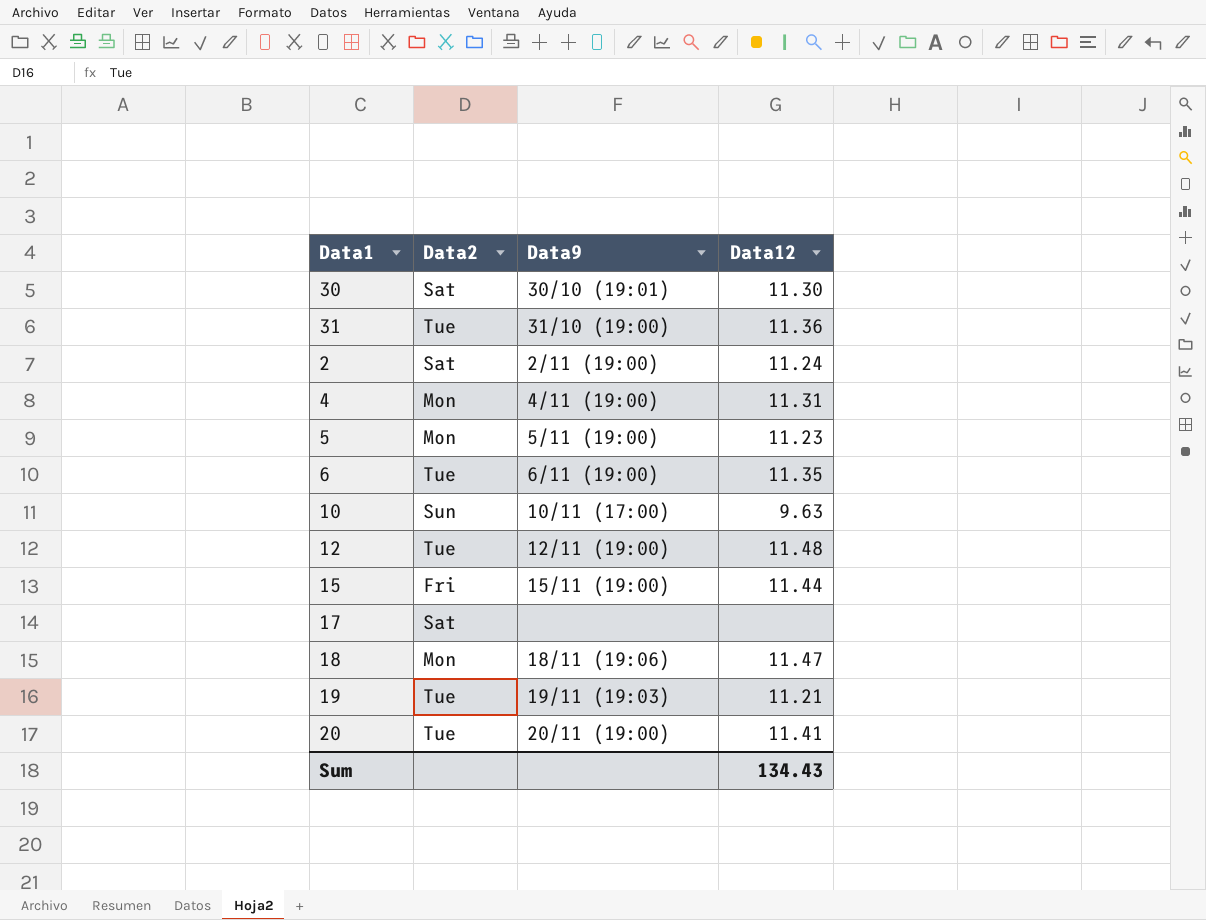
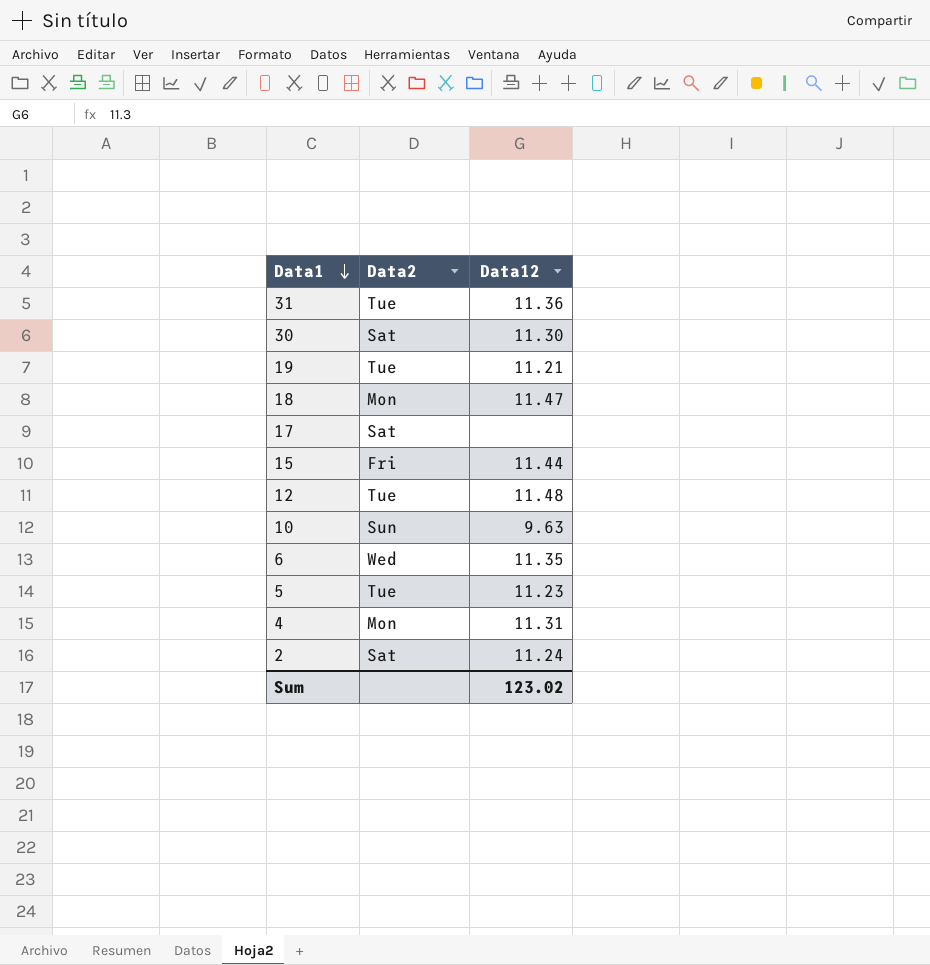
row order: none -> Data1 descending
column Data9 | position: 3 -> none
row 20: Tue | 20/11 (19:00) | 11.41 -> none
6 | Data2: Tue -> Wed
5 | Data2: Mon -> Tue
Sum | Data12: 134.43 -> 123.02

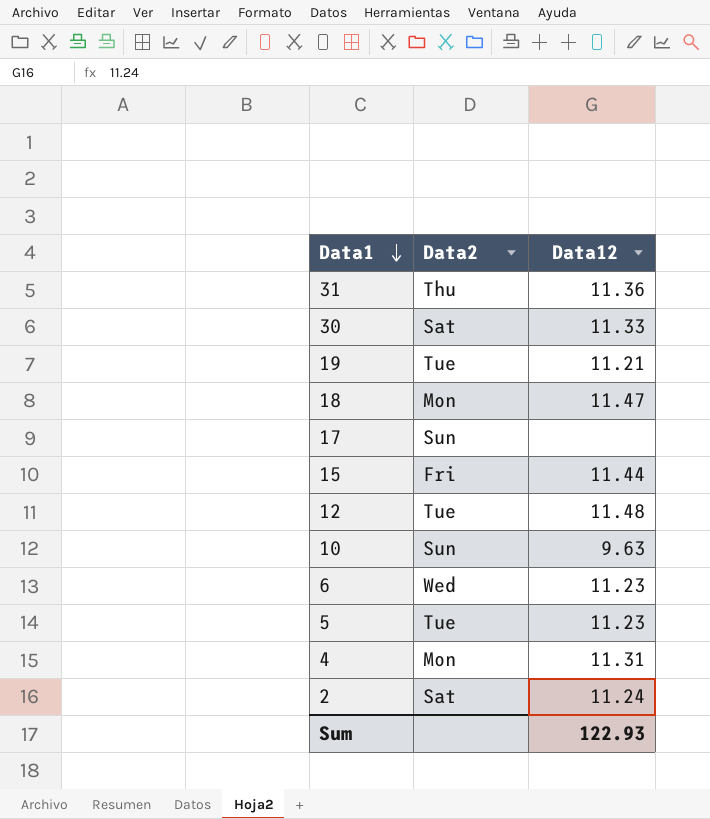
31 | Data2: Tue -> Thu
30 | Data12: 11.30 -> 11.33
17 | Data2: Sat -> Sun
6 | Data12: 11.35 -> 11.23
Sum | Data12: 123.02 -> 122.93

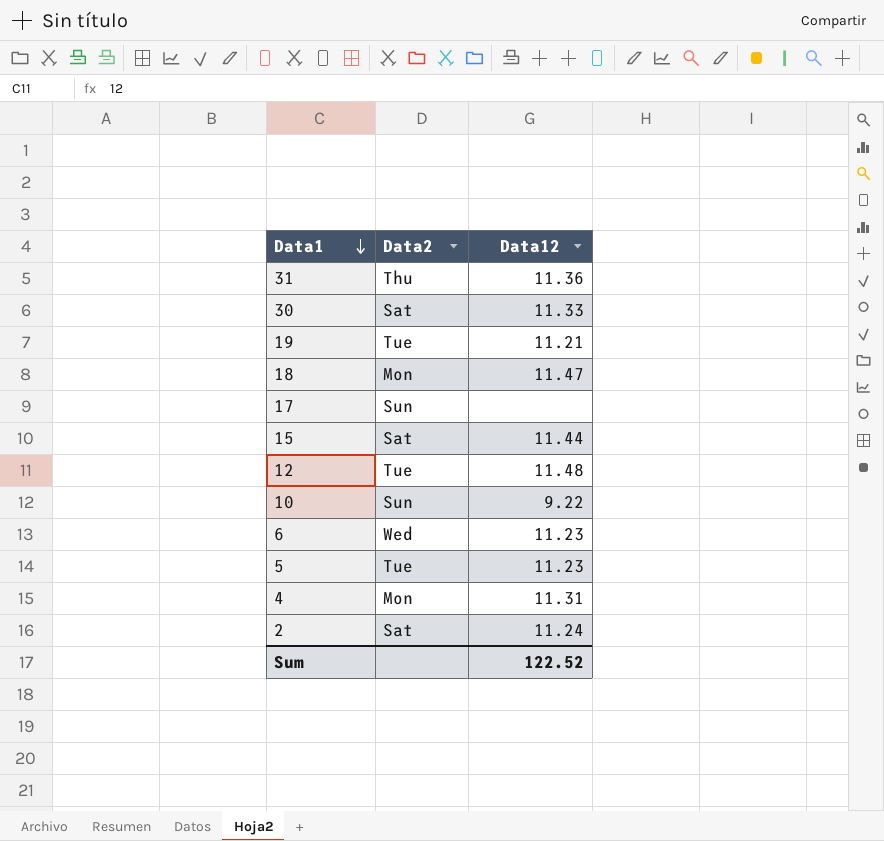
15 | Data2: Fri -> Sat
10 | Data12: 9.63 -> 9.22
Sum | Data12: 122.93 -> 122.52

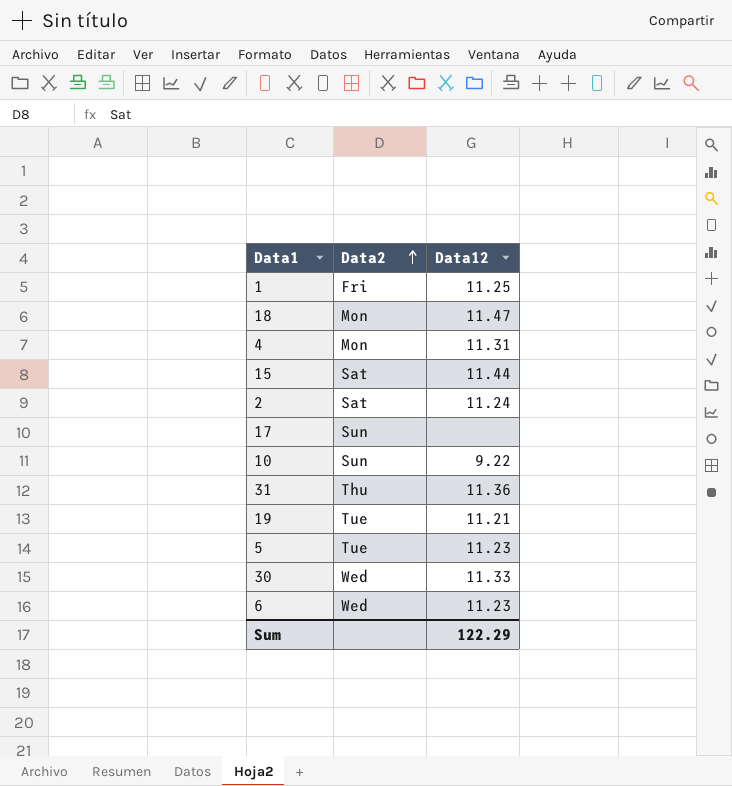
row order: Data1 descending -> Data2 ascending
row 12: Tue | 11.48 -> none
row 1: none -> Fri | 11.25
30 | Data2: Sat -> Wed
Sum | Data12: 122.52 -> 122.29

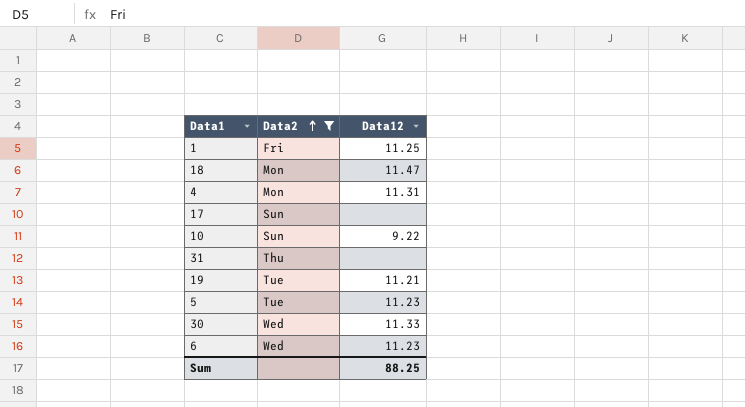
filter: none -> Data2 != Sat
31 | Data12: 11.36 -> none
Sum | Data12: 122.29 -> 88.25

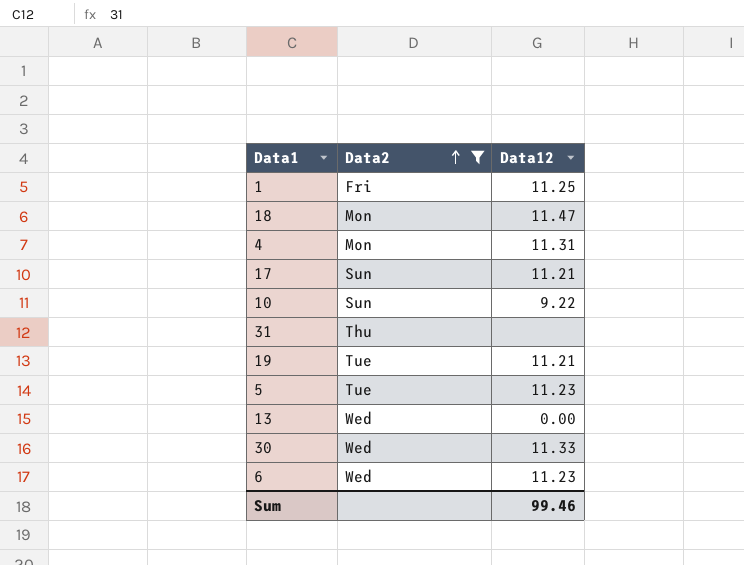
17 | Data12: none -> 11.21
row 13: none -> Wed | 0.00
Sum | Data12: 88.25 -> 99.46

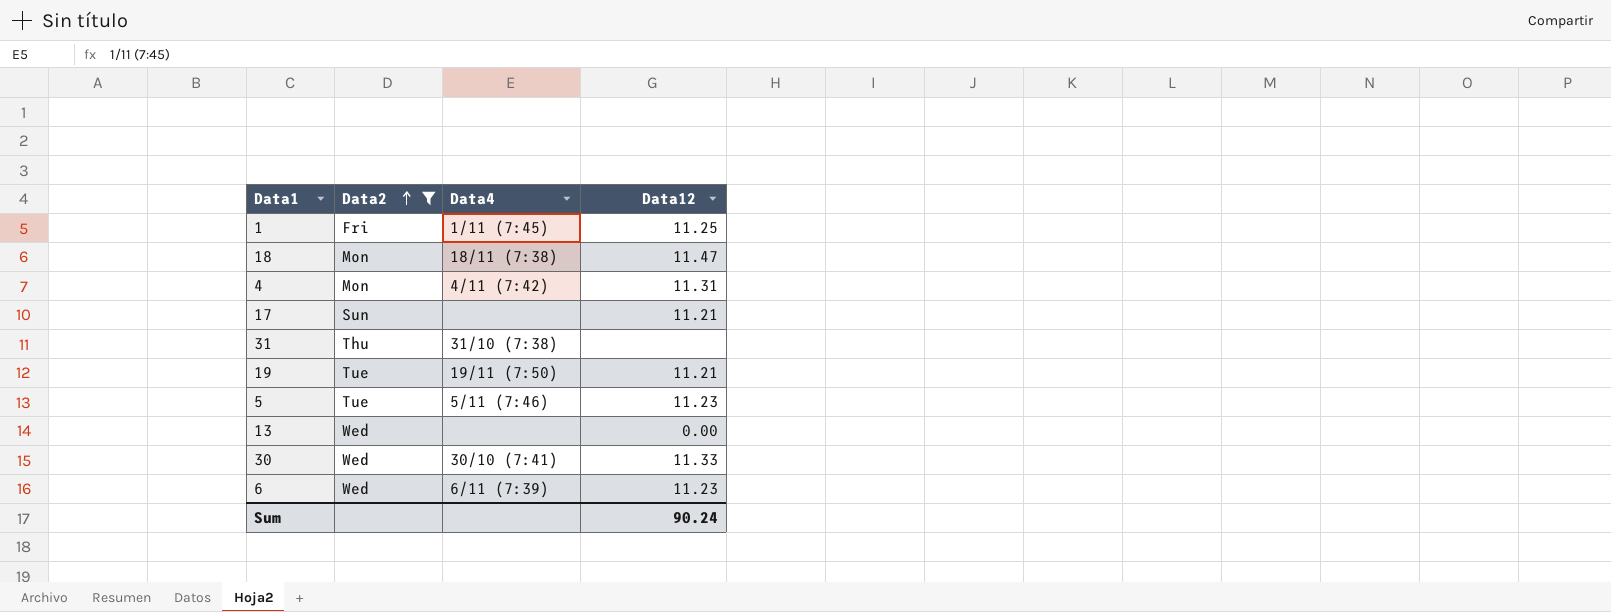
column Data4 | position: none -> 3
row 10: Sun | 9.22 -> none
Sum | Data12: 99.46 -> 90.24

